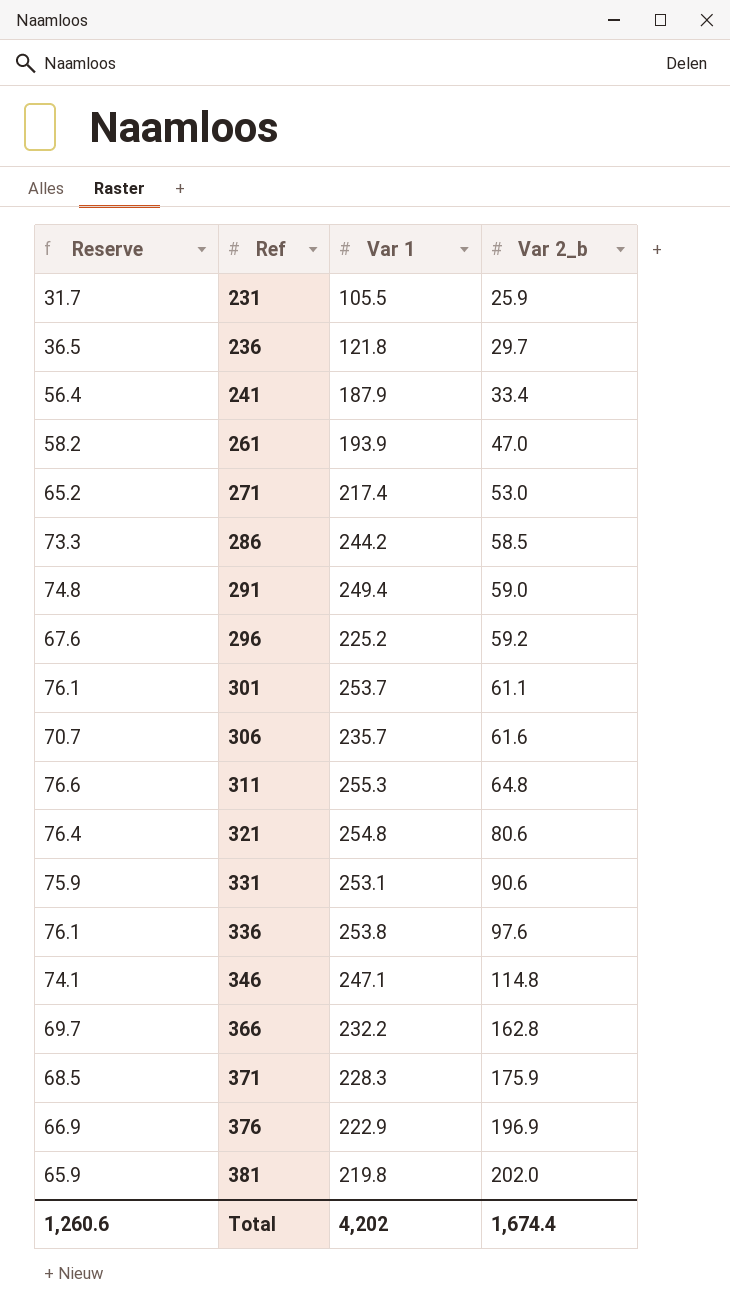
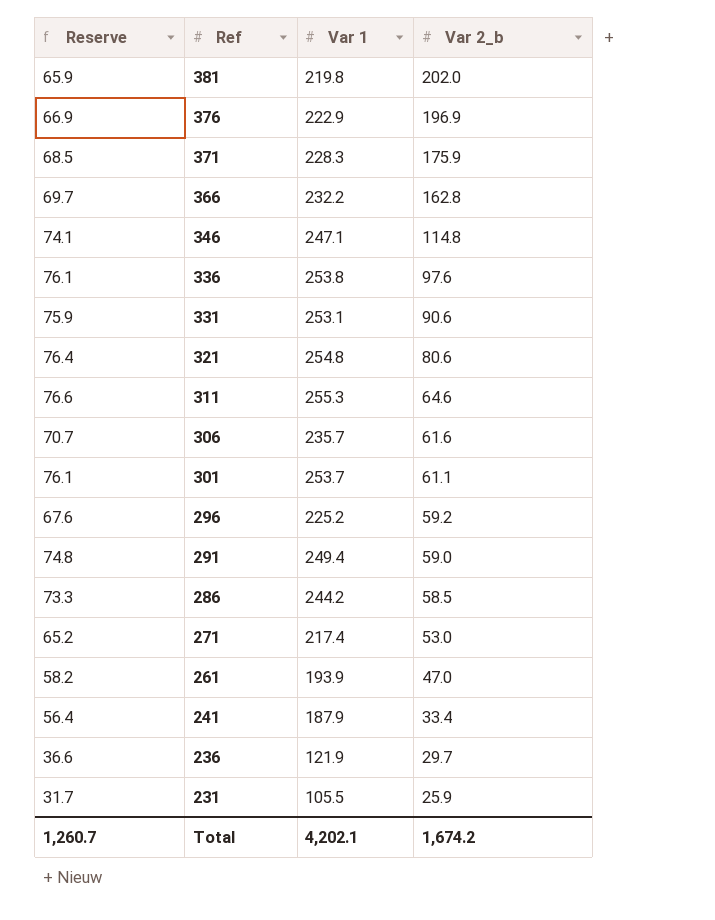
row order: Ref ascending -> Ref descending
311 | Var 2_b: 64.8 -> 64.6
236 | Reserve: 36.5 -> 36.6
236 | Var 1: 121.8 -> 121.9
Total | Reserve: 1,260.6 -> 1,260.7
Total | Var 1: 4,202 -> 4,202.1
Total | Var 2_b: 1,674.4 -> 1,674.2

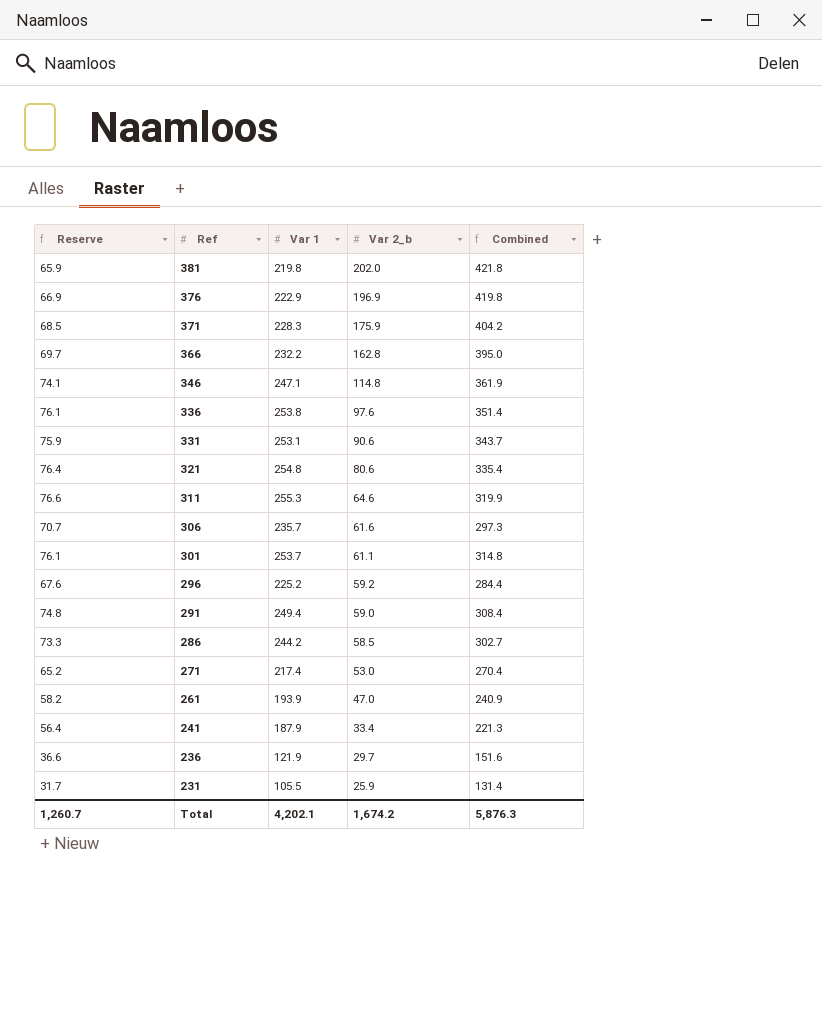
column Combined | formula: none -> [Var 1] + [Var 2_b]

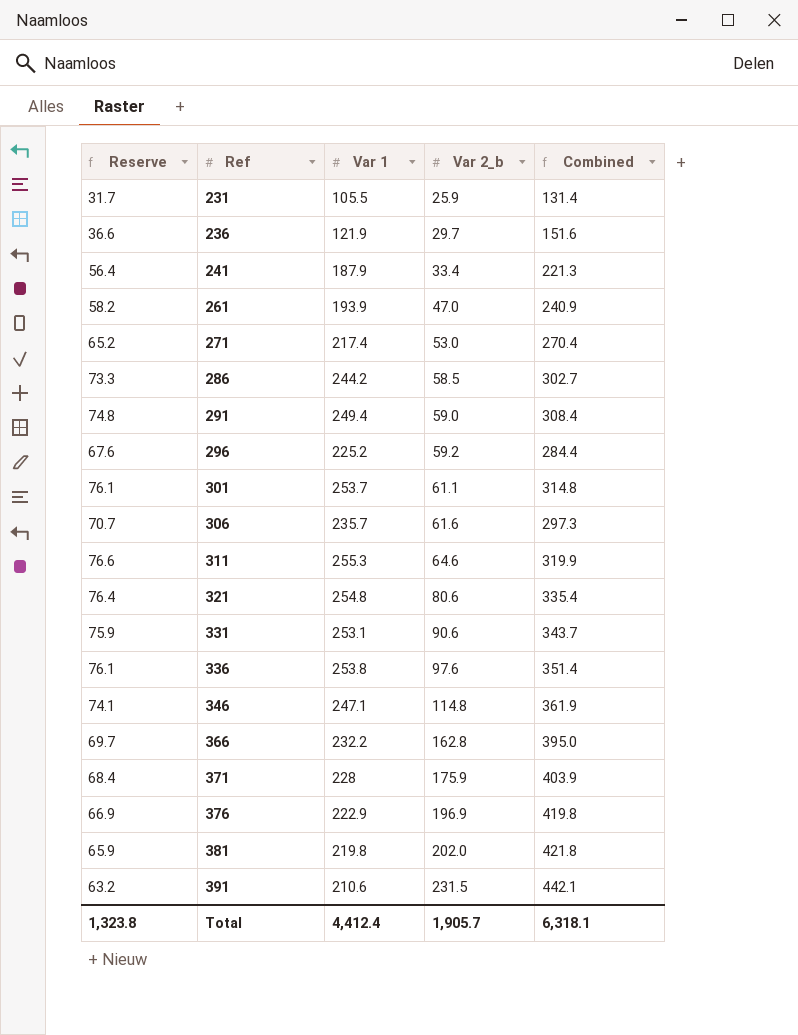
row order: Ref descending -> Ref ascending
371 | Reserve: 68.5 -> 68.4
371 | Var 1: 228.3 -> 228
371 | Combined: 404.2 -> 403.9
row 391: none -> 63.2 | 210.6 | 231.5 | 442.1
Total | Reserve: 1,260.7 -> 1,323.8
Total | Var 1: 4,202.1 -> 4,412.4
Total | Var 2_b: 1,674.2 -> 1,905.7
Total | Combined: 5,876.3 -> 6,318.1

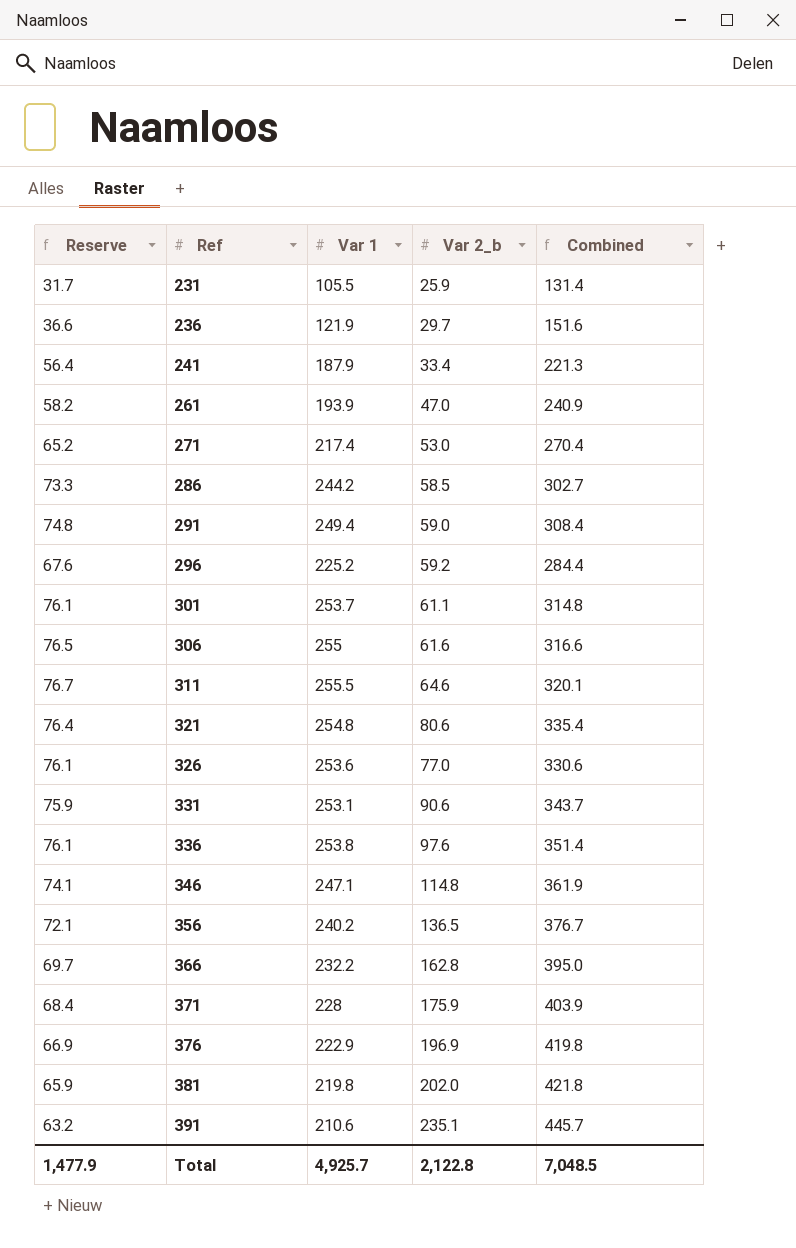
306 | Reserve: 70.7 -> 76.5
306 | Var 1: 235.7 -> 255
306 | Combined: 297.3 -> 316.6
311 | Reserve: 76.6 -> 76.7
311 | Var 1: 255.3 -> 255.5
311 | Combined: 319.9 -> 320.1
row 326: none -> 76.1 | 253.6 | 77.0 | 330.6
row 356: none -> 72.1 | 240.2 | 136.5 | 376.7
391 | Var 2_b: 231.5 -> 235.1
391 | Combined: 442.1 -> 445.7
Total | Reserve: 1,323.8 -> 1,477.9
Total | Var 1: 4,412.4 -> 4,925.7
Total | Var 2_b: 1,905.7 -> 2,122.8
Total | Combined: 6,318.1 -> 7,048.5

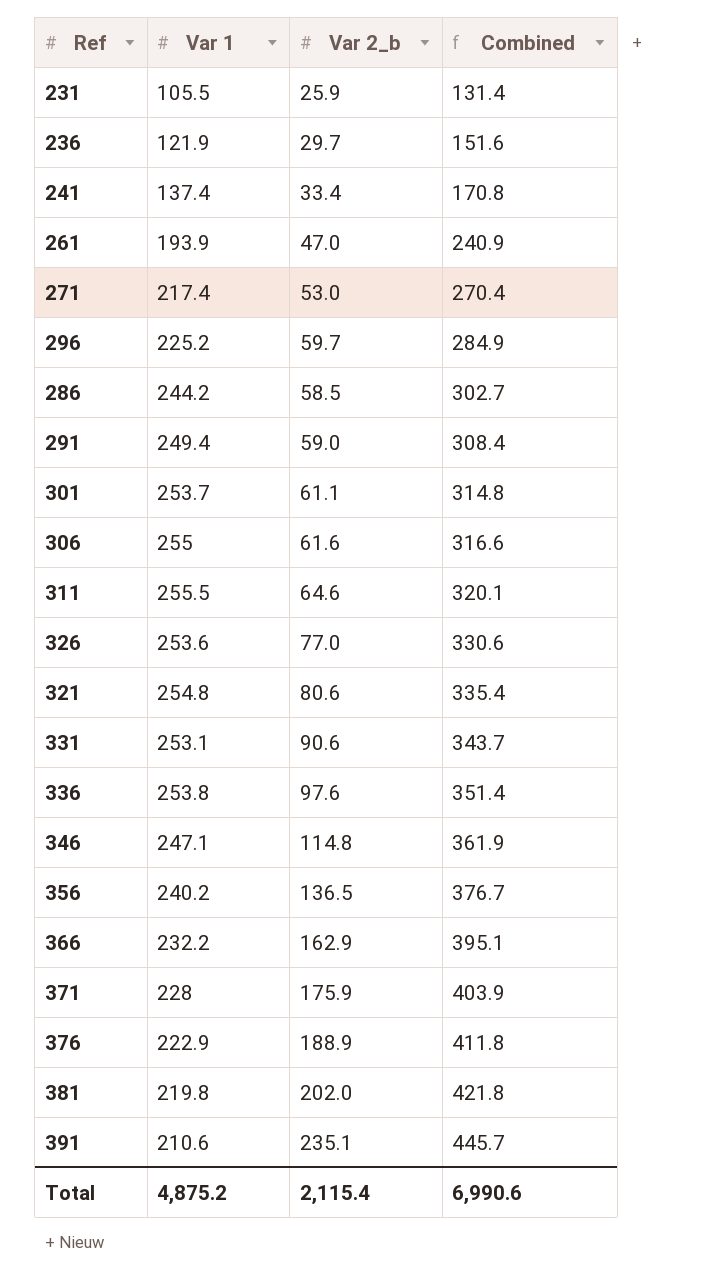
row order: Ref ascending -> Combined ascending
column Reserve | formula: [Var 1] * 0.3 -> none
241 | Var 1: 187.9 -> 137.4
241 | Combined: 221.3 -> 170.8
296 | Var 2_b: 59.2 -> 59.7
296 | Combined: 284.4 -> 284.9
366 | Var 2_b: 162.8 -> 162.9
366 | Combined: 395.0 -> 395.1
376 | Var 2_b: 196.9 -> 188.9
376 | Combined: 419.8 -> 411.8
Total | Var 1: 4,925.7 -> 4,875.2
Total | Var 2_b: 2,122.8 -> 2,115.4
Total | Combined: 7,048.5 -> 6,990.6

